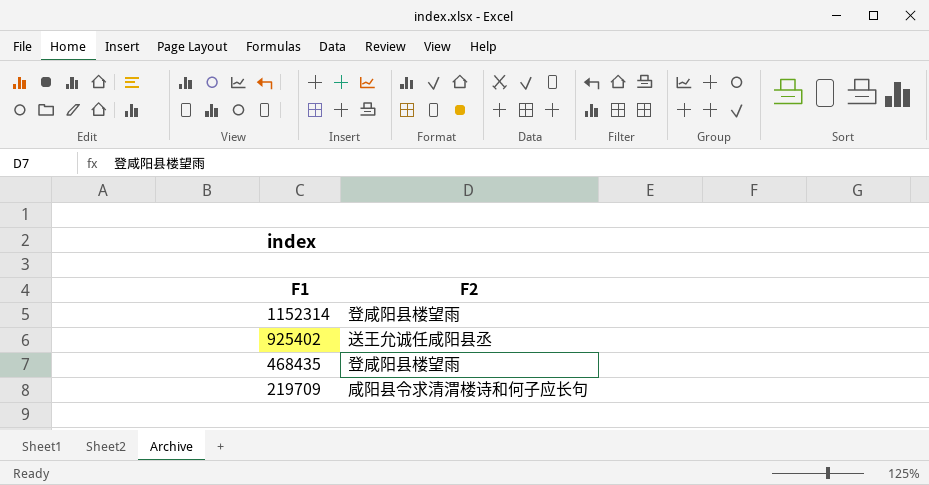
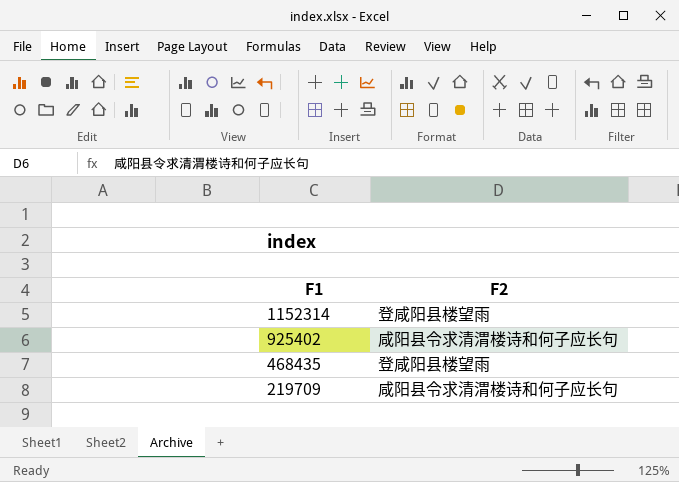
925402 | F2: 送王允诚任咸阳县丞 -> 咸阳县令求清渭楼诗和何子应长句

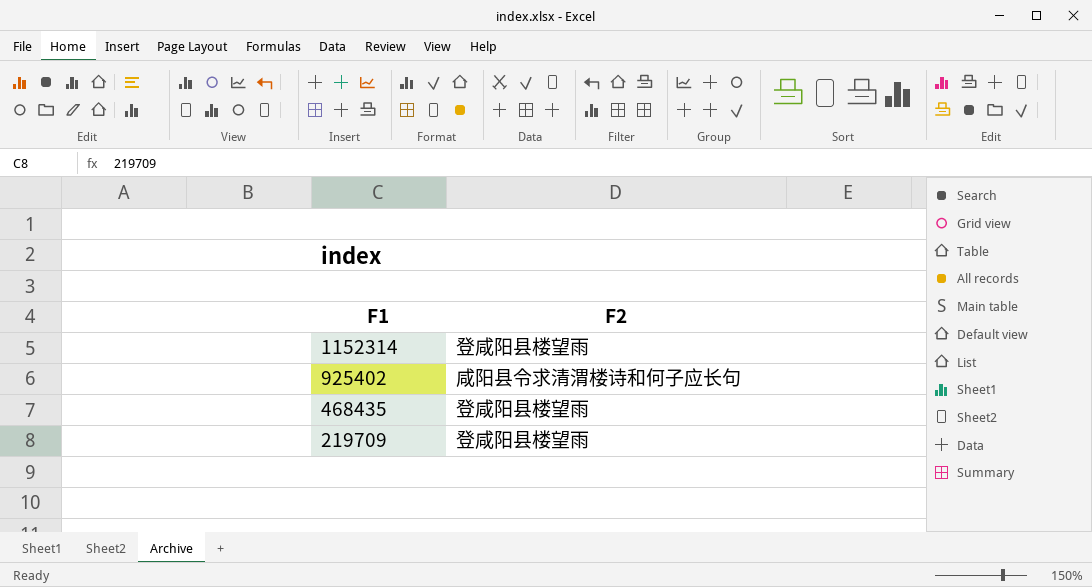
219709 | F2: 咸阳县令求清渭楼诗和何子应长句 -> 登咸阳县楼望雨

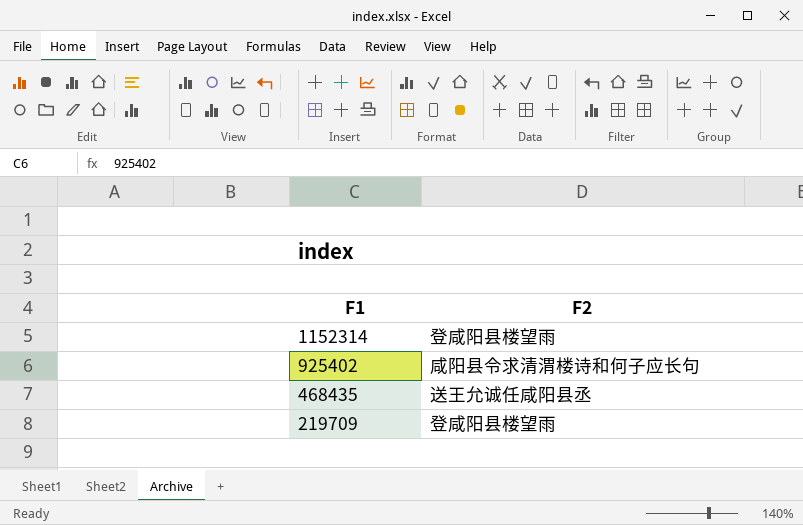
468435 | F2: 登咸阳县楼望雨 -> 送王允诚任咸阳县丞

